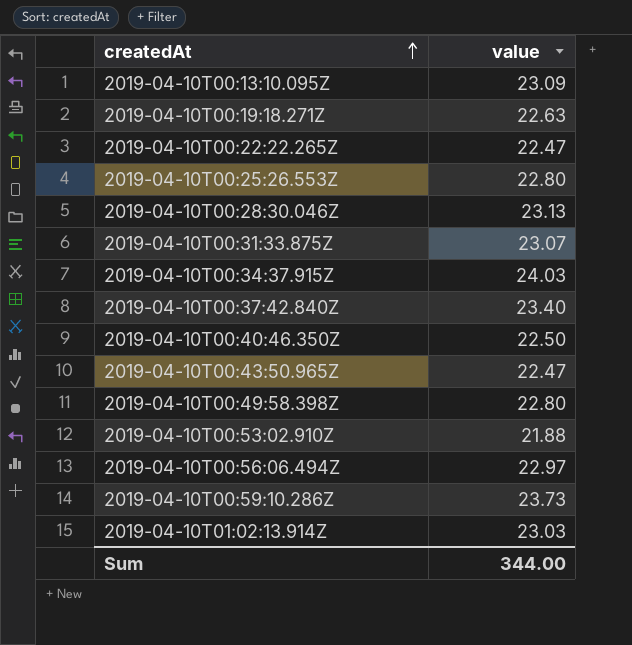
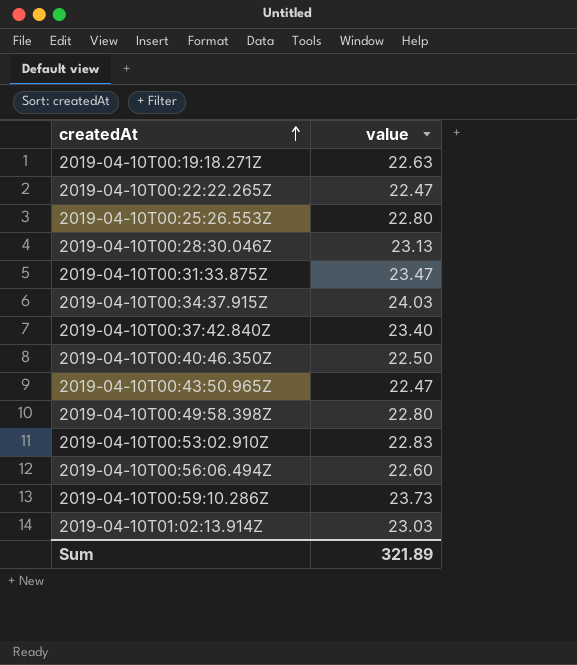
row 2019-04-10T00:13:10.095Z: 23.09 -> none
2019-04-10T00:31:33.875Z | value: 23.07 -> 23.47
2019-04-10T00:53:02.910Z | value: 21.88 -> 22.83
2019-04-10T00:56:06.494Z | value: 22.97 -> 22.60
Sum | value: 344.00 -> 321.89

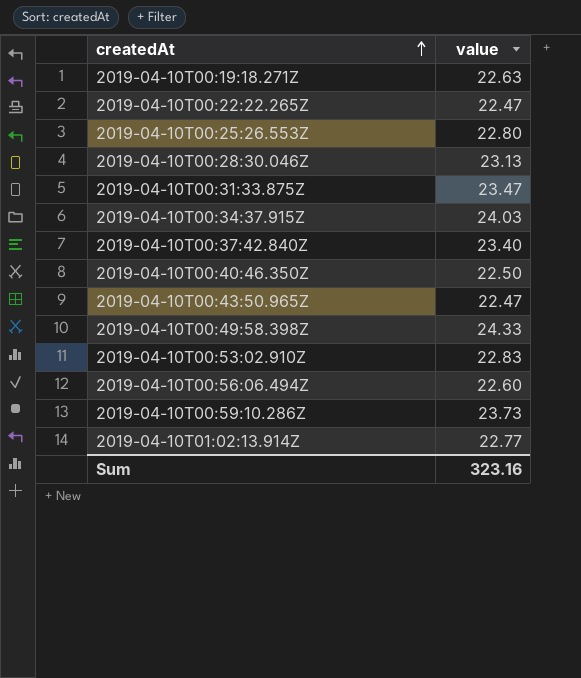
2019-04-10T00:49:58.398Z | value: 22.80 -> 24.33
2019-04-10T01:02:13.914Z | value: 23.03 -> 22.77
Sum | value: 321.89 -> 323.16

